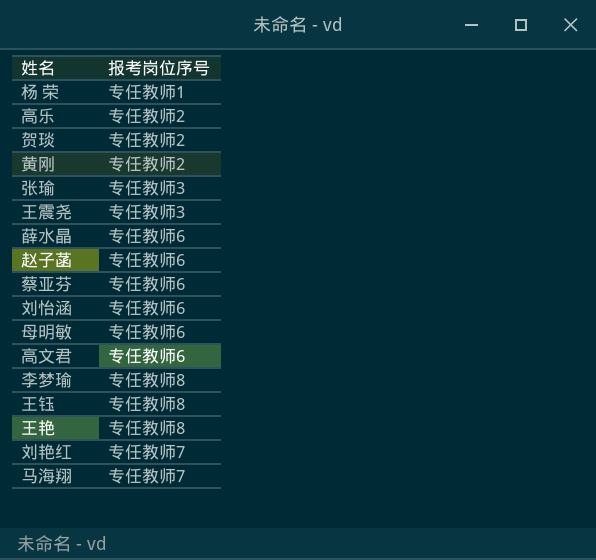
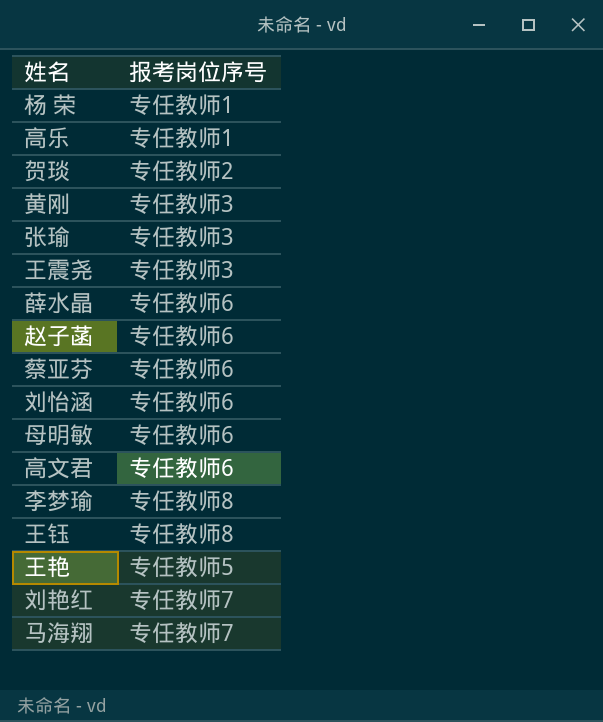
高乐 | 报考岗位序号: 专任教师2 -> 专任教师1
黄刚 | 报考岗位序号: 专任教师2 -> 专任教师3
王艳 | 报考岗位序号: 专任教师8 -> 专任教师5

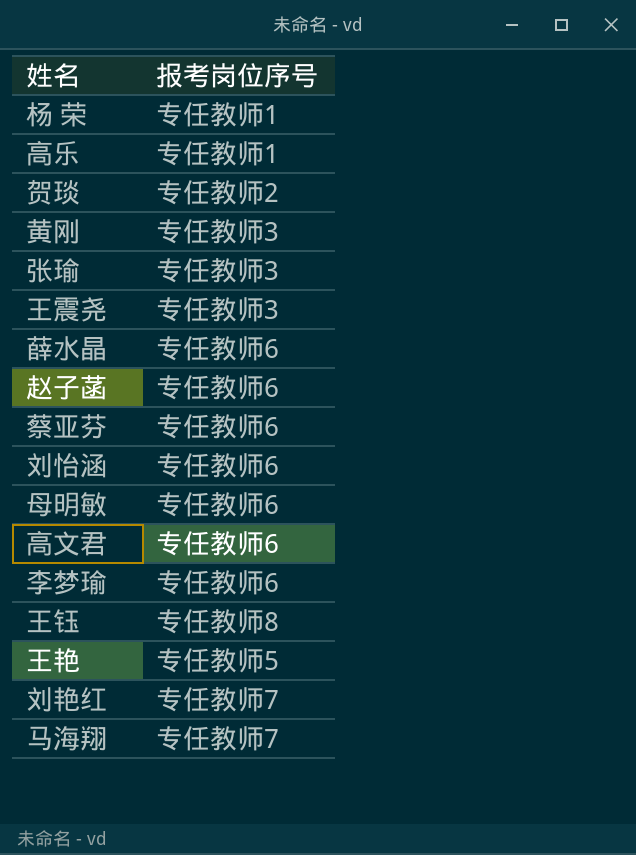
李梦瑜 | 报考岗位序号: 专任教师8 -> 专任教师6

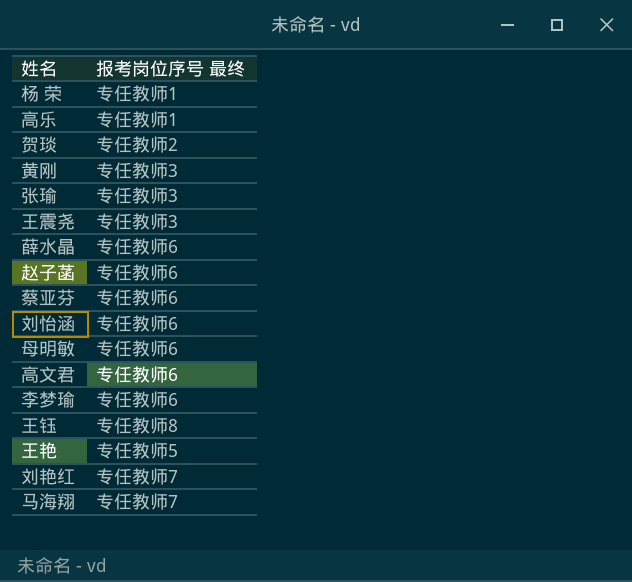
column name: 报考岗位序号 -> 报考岗位序号 最终

